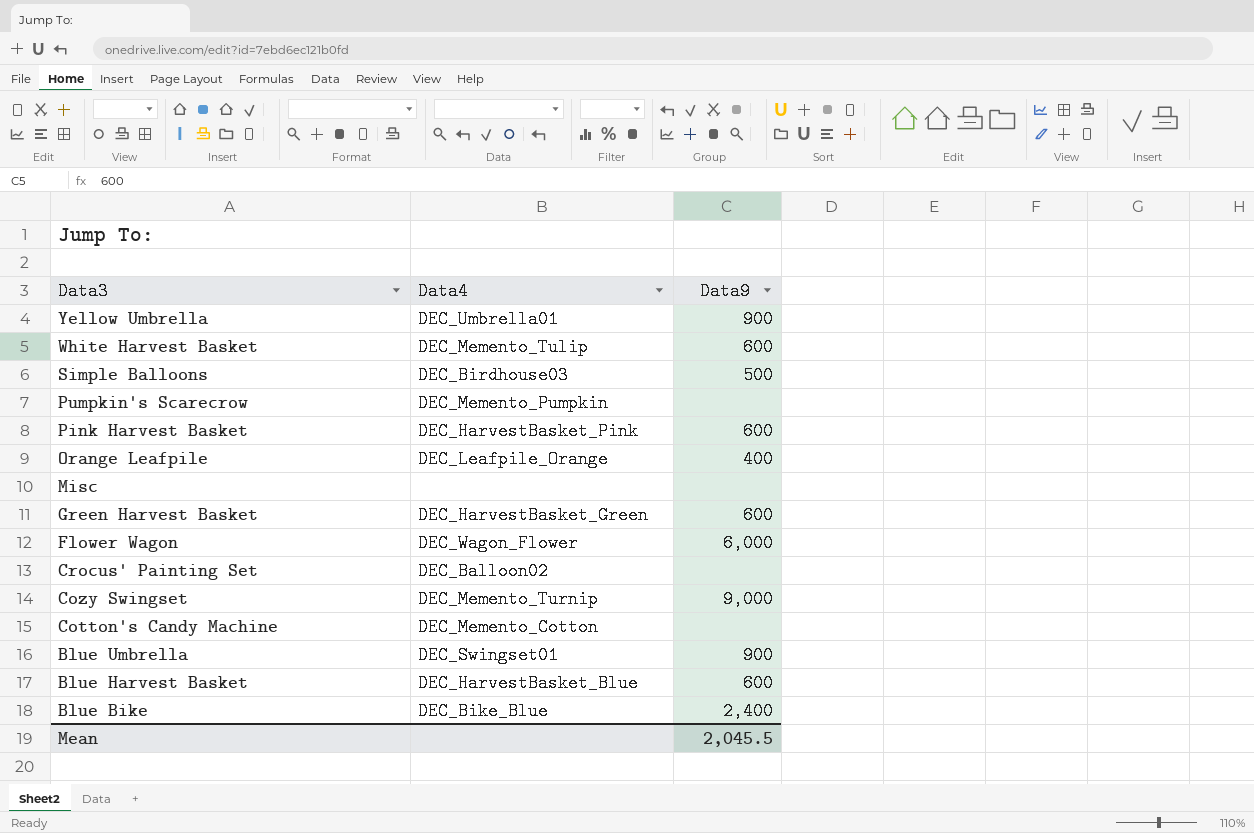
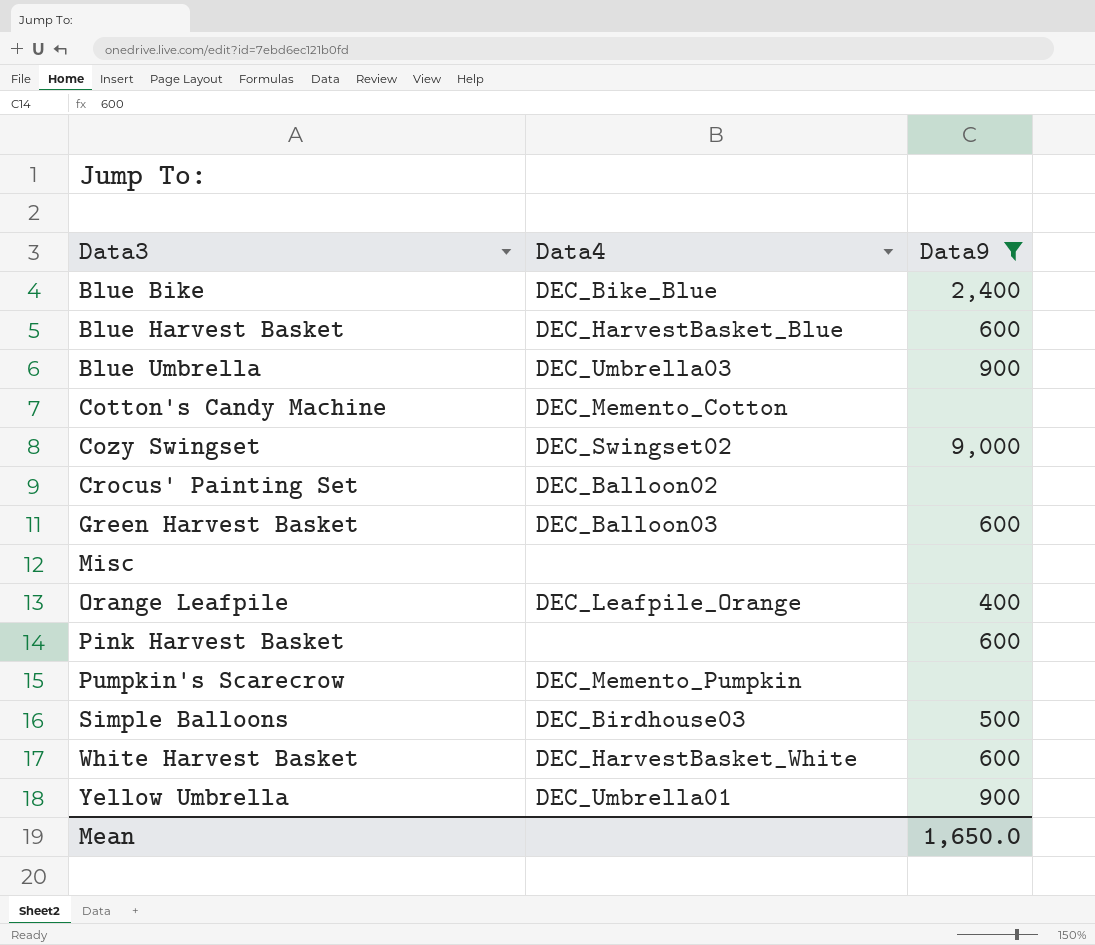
filter: none -> Data9 != 6,000
row order: Data3 descending -> Data3 ascending
Blue Umbrella | Data4: DEC_Swingset01 -> DEC_Umbrella03
Cozy Swingset | Data4: DEC_Memento_Turnip -> DEC_Swingset02
Green Harvest Basket | Data4: DEC_HarvestBasket_Green -> DEC_Balloon03
Pink Harvest Basket | Data4: DEC_HarvestBasket_Pink -> none
White Harvest Basket | Data4: DEC_Memento_Tulip -> DEC_HarvestBasket_White
Mean | Data9: 2,045.5 -> 1,650.0

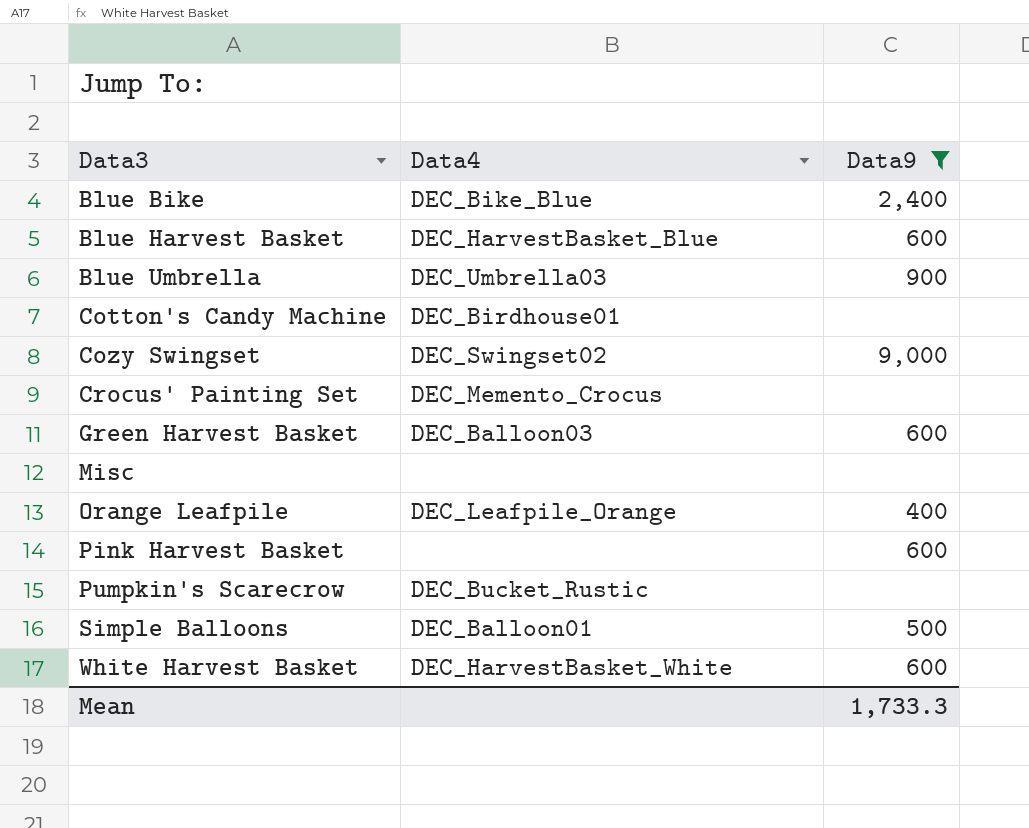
row Yellow Umbrella: DEC_Umbrella01 | 900 -> none
Cotton's Candy Machine | Data4: DEC_Memento_Cotton -> DEC_Birdhouse01
Crocus' Painting Set | Data4: DEC_Balloon02 -> DEC_Memento_Crocus
Pumpkin's Scarecrow | Data4: DEC_Memento_Pumpkin -> DEC_Bucket_Rustic
Simple Balloons | Data4: DEC_Birdhouse03 -> DEC_Balloon01
Mean | Data9: 1,650.0 -> 1,733.3

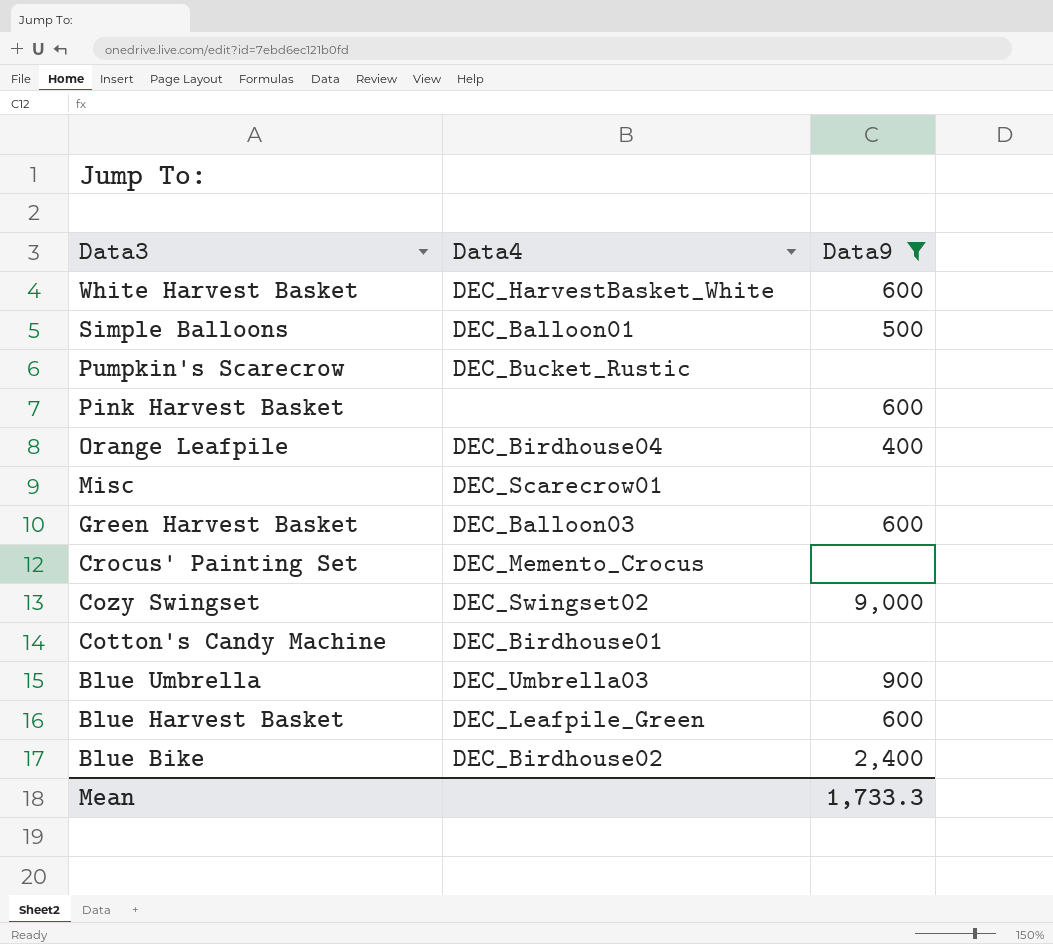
row order: Data3 ascending -> Data3 descending
Orange Leafpile | Data4: DEC_Leafpile_Orange -> DEC_Birdhouse04
Misc | Data4: none -> DEC_Scarecrow01
Blue Harvest Basket | Data4: DEC_HarvestBasket_Blue -> DEC_Leafpile_Green
Blue Bike | Data4: DEC_Bike_Blue -> DEC_Birdhouse02

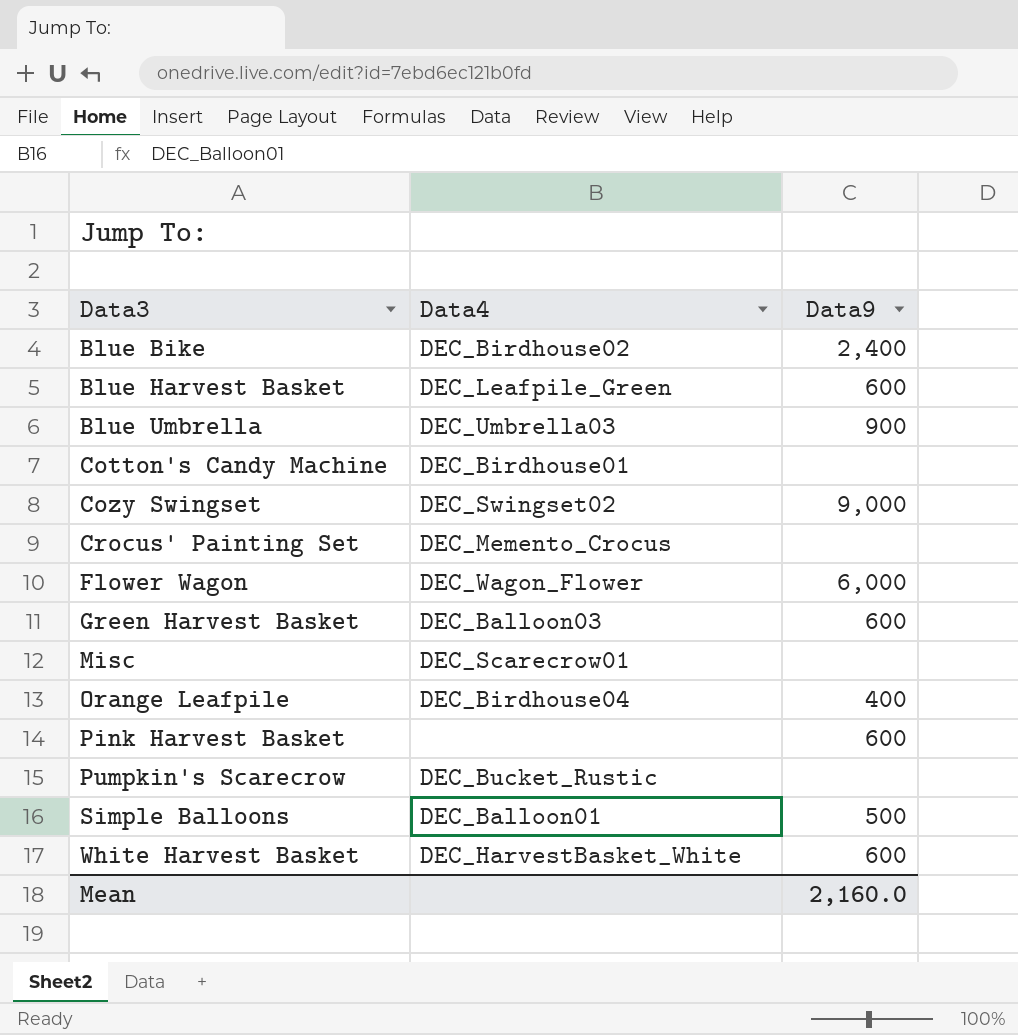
filter: Data9 != 6,000 -> none
row order: Data3 descending -> Data3 ascending
Mean | Data9: 1,733.3 -> 2,160.0

